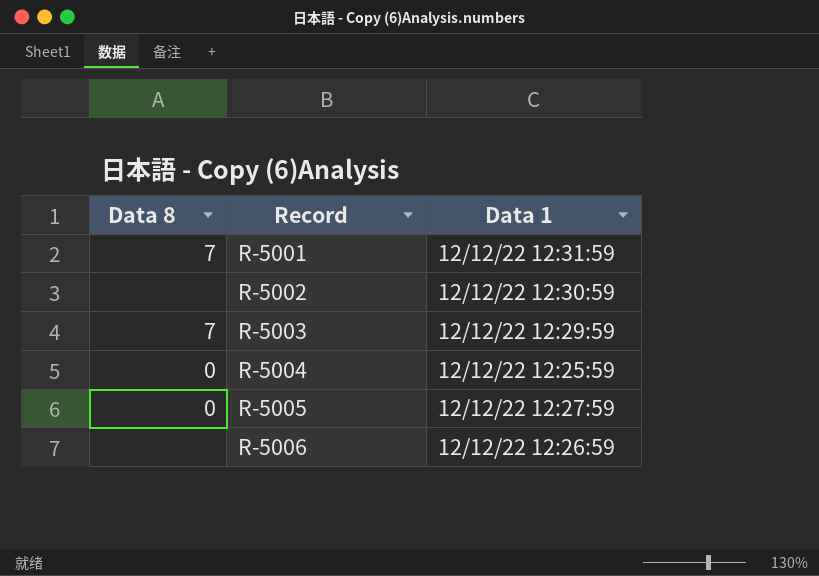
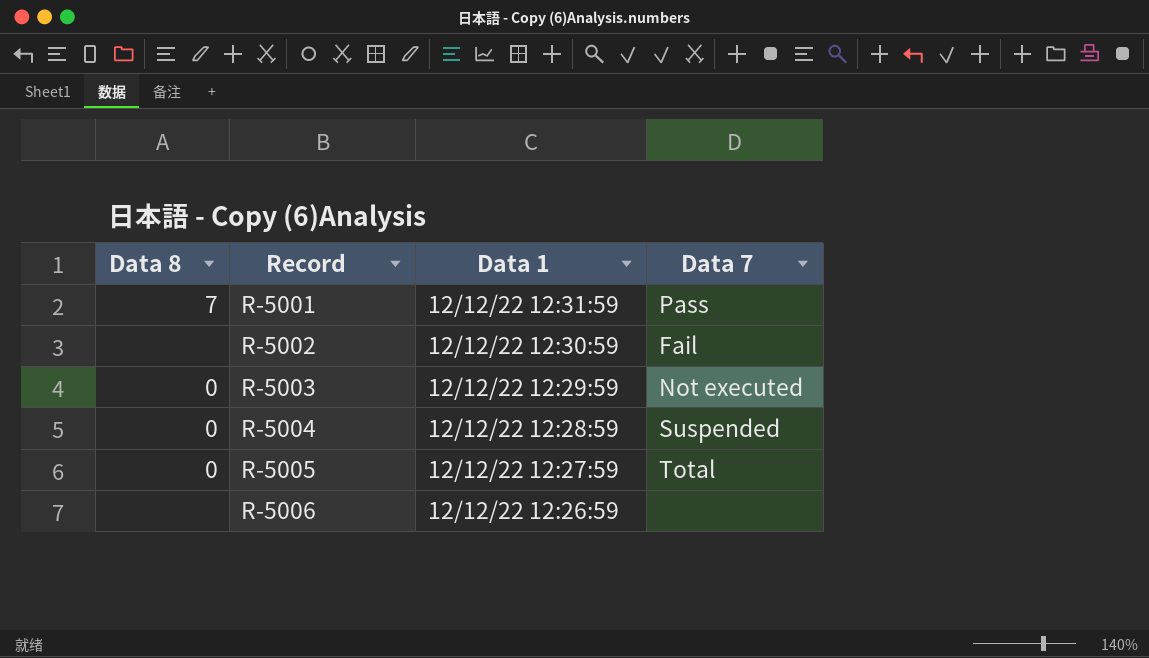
column Data 7 | position: none -> 4
R-5003 | Data 8: 7 -> 0
R-5004 | Data 1: 12/12/22 12:25:59 -> 12/12/22 12:28:59

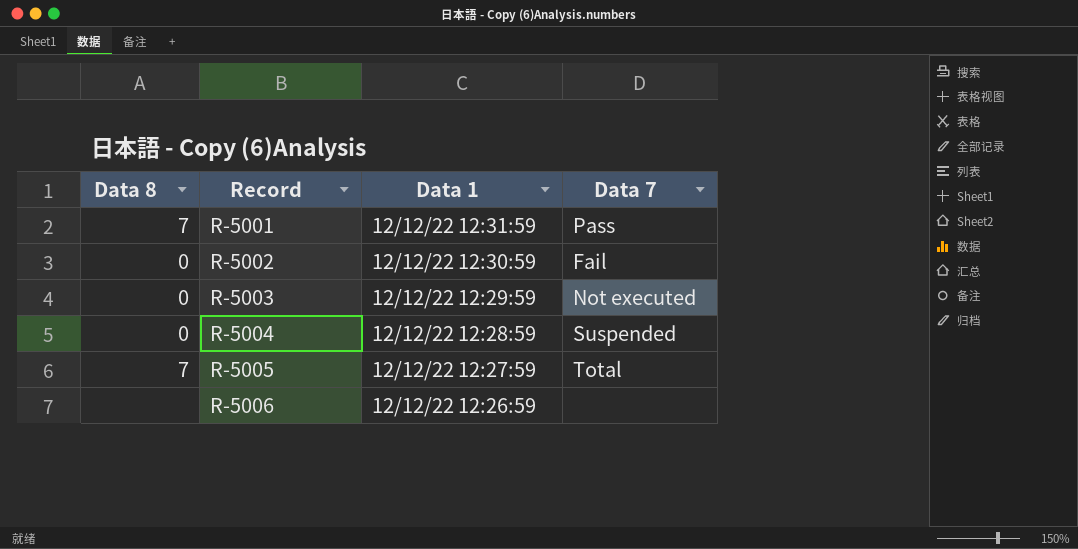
R-5002 | Data 8: none -> 0
R-5005 | Data 8: 0 -> 7

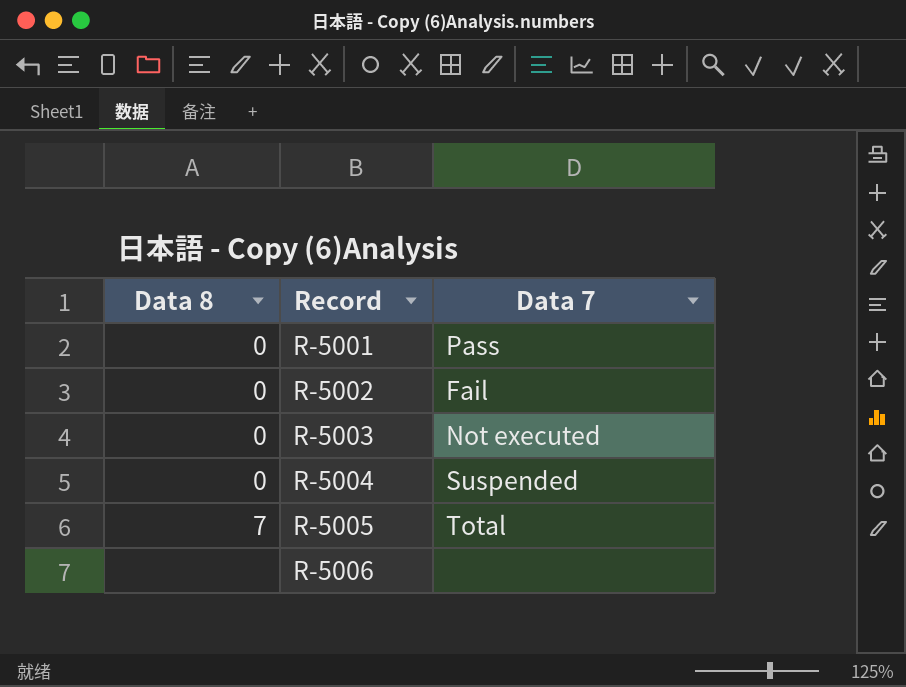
column Data 1 | position: 3 -> none
R-5001 | Data 8: 7 -> 0

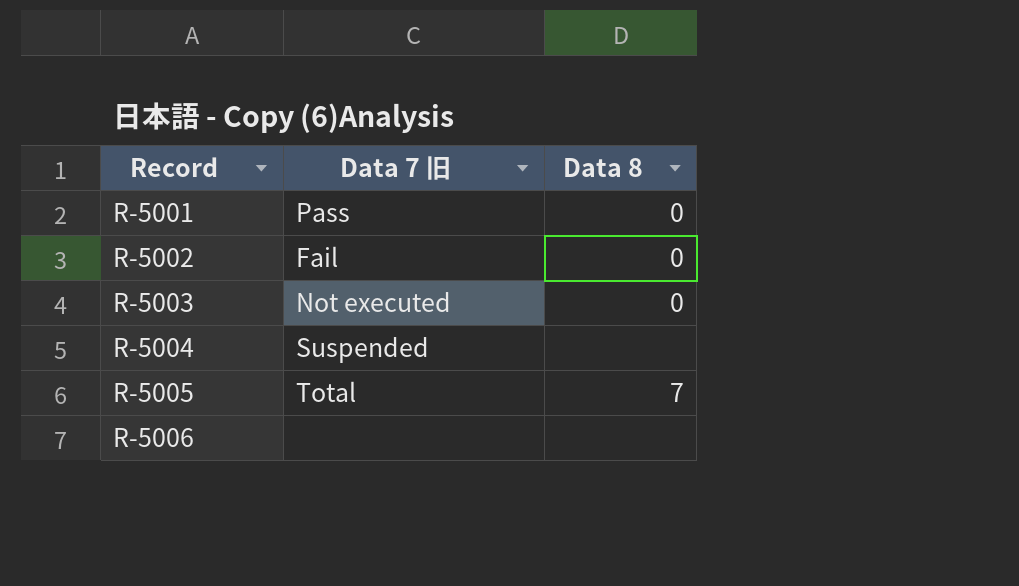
column name: Data 7 -> Data 7 旧
column Data 8 | position: 1 -> 3
R-5004 | Data 8: 0 -> none

